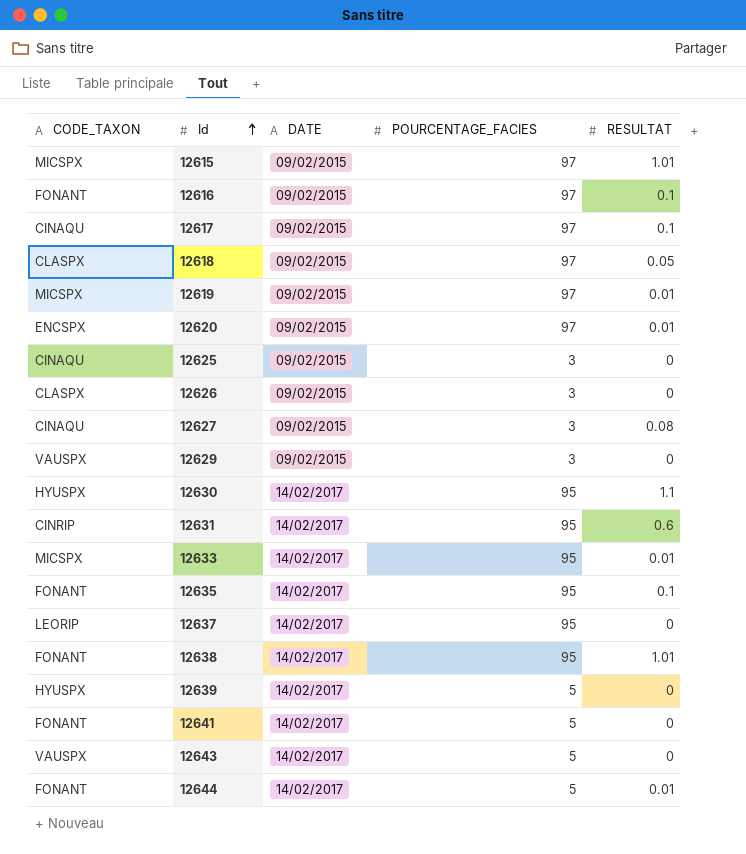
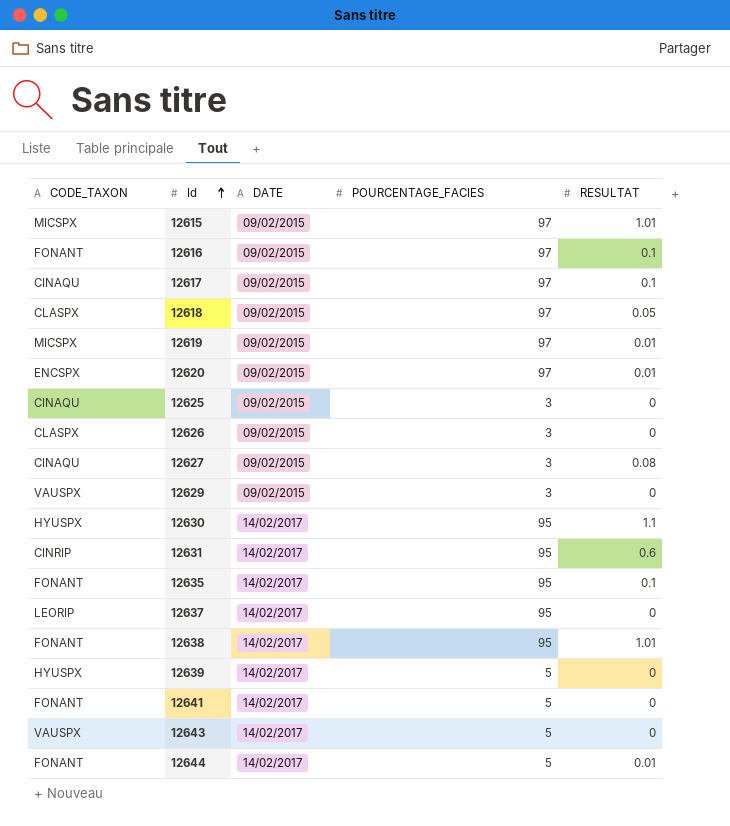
row 12633: MICSPX | 14/02/2017 | 95 | 0.01 -> none

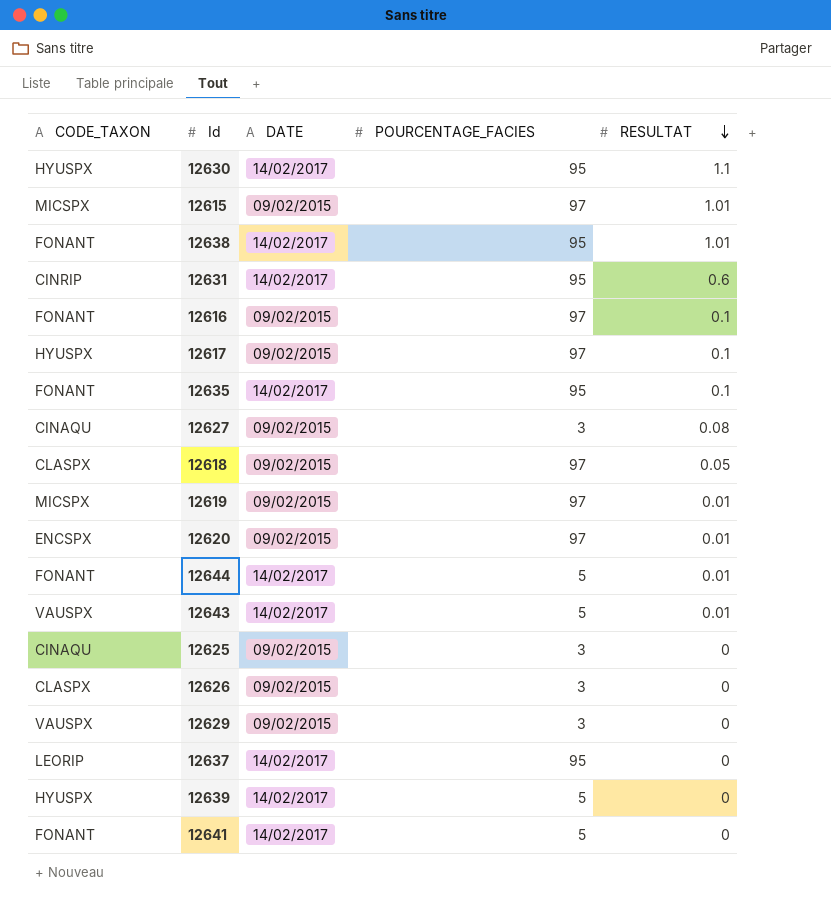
row order: Id ascending -> RESULTAT descending
12617 | CODE_TAXON: CINAQU -> HYUSPX
12643 | RESULTAT: 0 -> 0.01

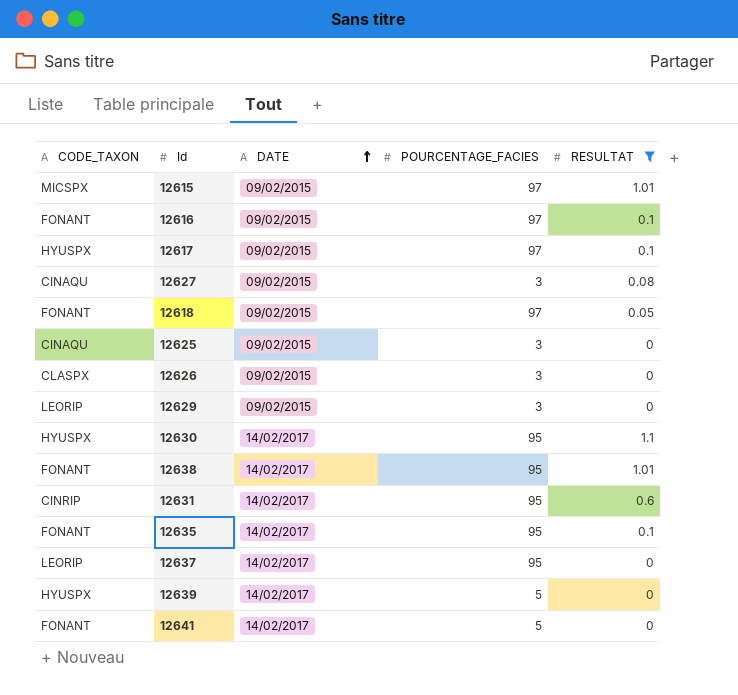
filter: none -> RESULTAT != 0.01
row order: RESULTAT descending -> DATE ascending
12618 | CODE_TAXON: CLASPX -> FONANT
12629 | CODE_TAXON: VAUSPX -> LEORIP

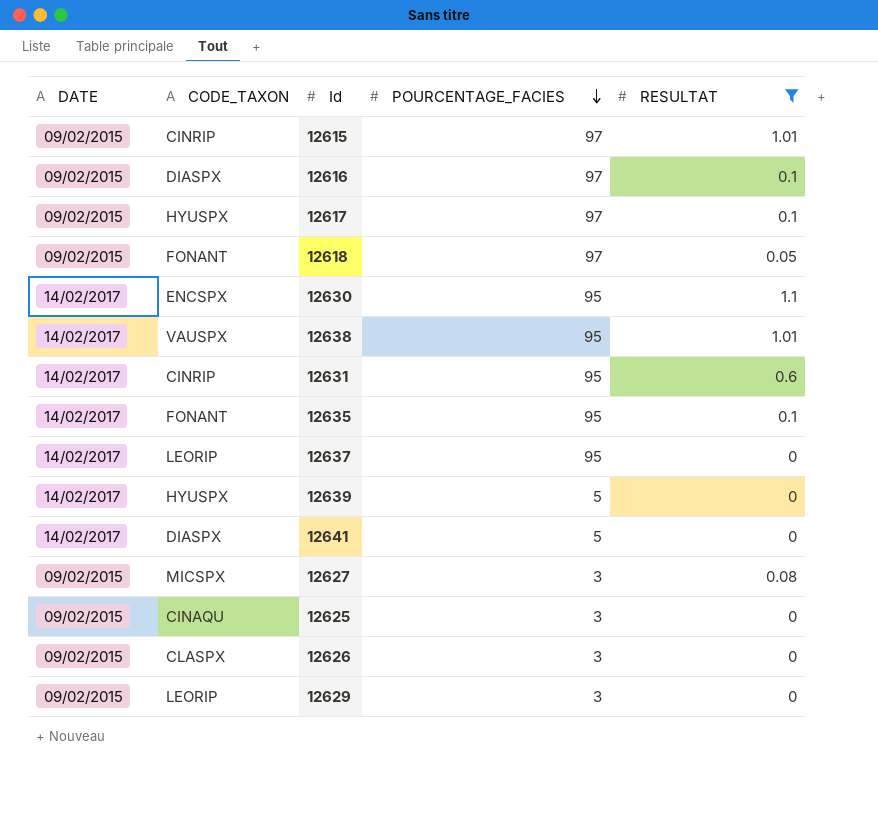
row order: DATE ascending -> POURCENTAGE_FACIES descending
column DATE | position: 3 -> 1
12615 | CODE_TAXON: MICSPX -> CINRIP
12616 | CODE_TAXON: FONANT -> DIASPX
12630 | CODE_TAXON: HYUSPX -> ENCSPX
12638 | CODE_TAXON: FONANT -> VAUSPX
12641 | CODE_TAXON: FONANT -> DIASPX
12627 | CODE_TAXON: CINAQU -> MICSPX

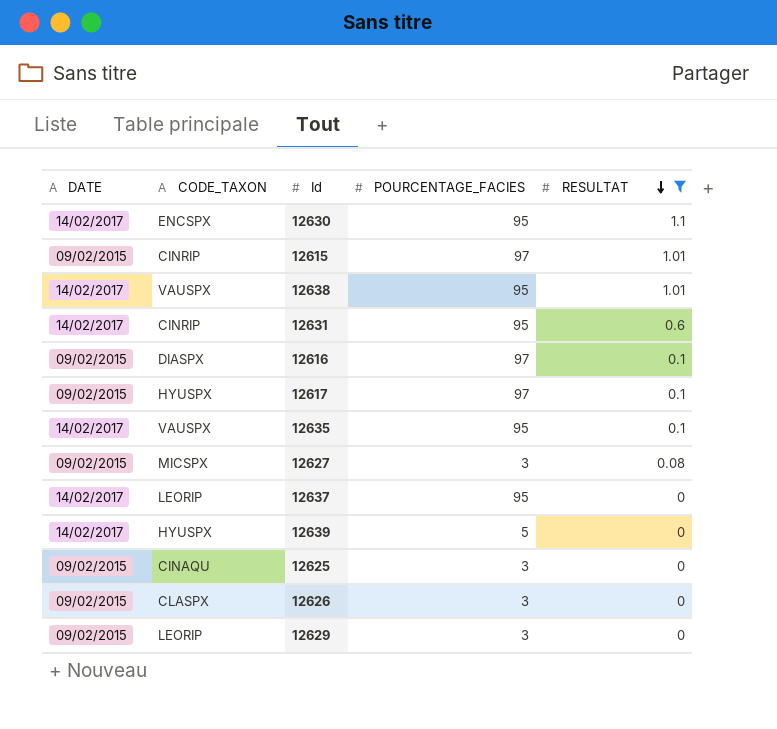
row order: POURCENTAGE_FACIES descending -> RESULTAT descending
row 12618: 09/02/2015 | FONANT | 97 | 0.05 -> none
row 12641: 14/02/2017 | DIASPX | 5 | 0 -> none
12635 | CODE_TAXON: FONANT -> VAUSPX

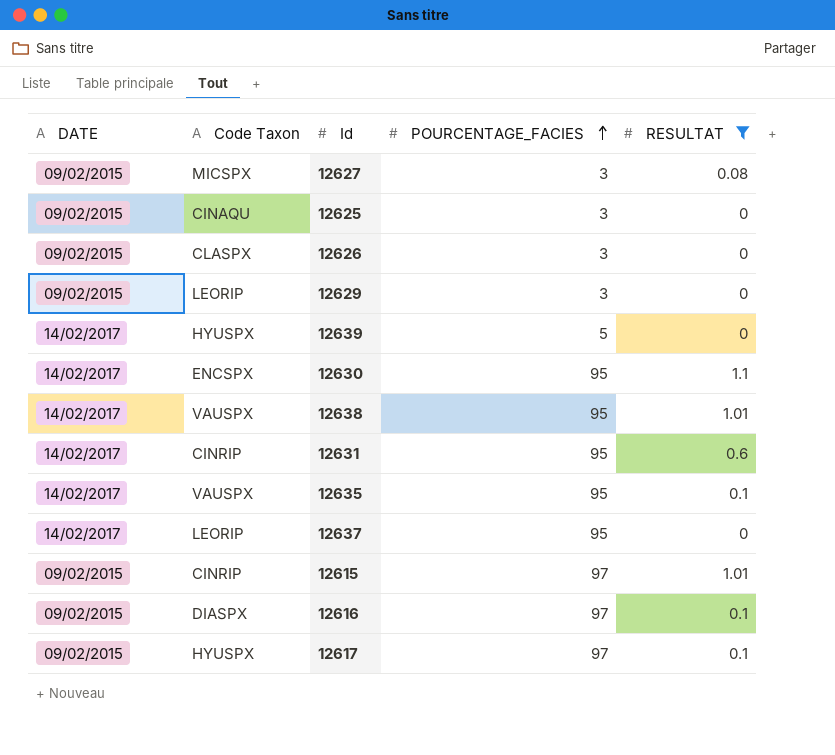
row order: RESULTAT descending -> POURCENTAGE_FACIES ascending
column name: CODE_TAXON -> Code Taxon

